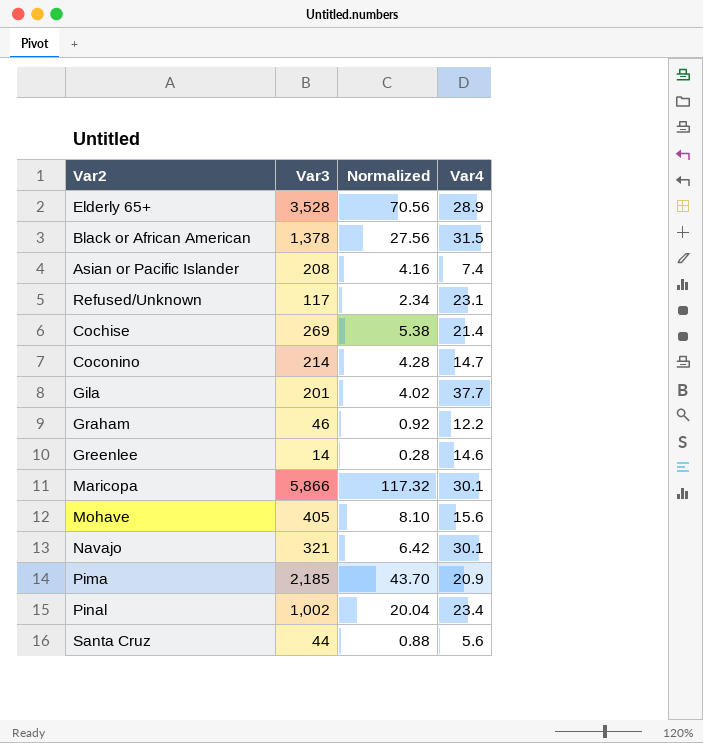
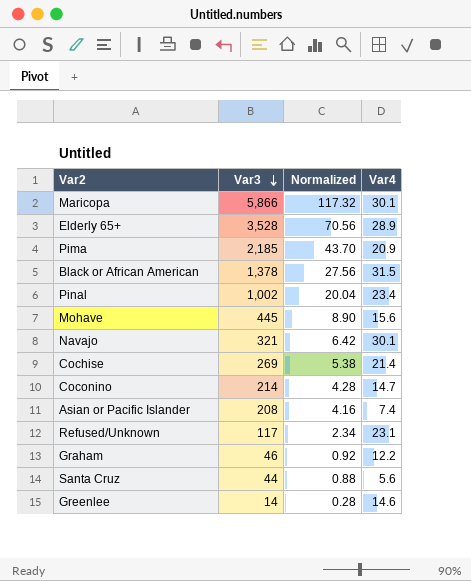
row order: none -> Var3 descending
row Gila: 201 | 4.02 | 37.7 -> none
Mohave | Var3: 405 -> 445
Mohave | Normalized: 8.10 -> 8.90

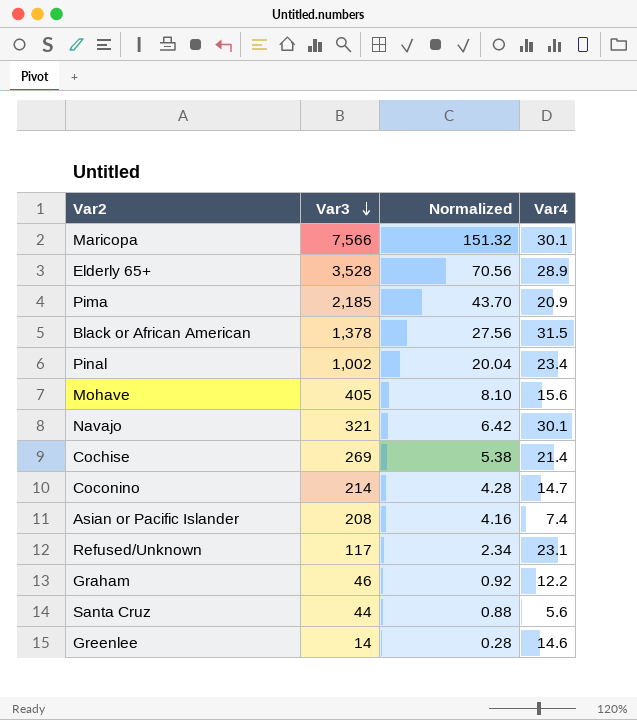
Maricopa | Var3: 5,866 -> 7,566
Maricopa | Normalized: 117.32 -> 151.32
Mohave | Var3: 445 -> 405
Mohave | Normalized: 8.90 -> 8.10

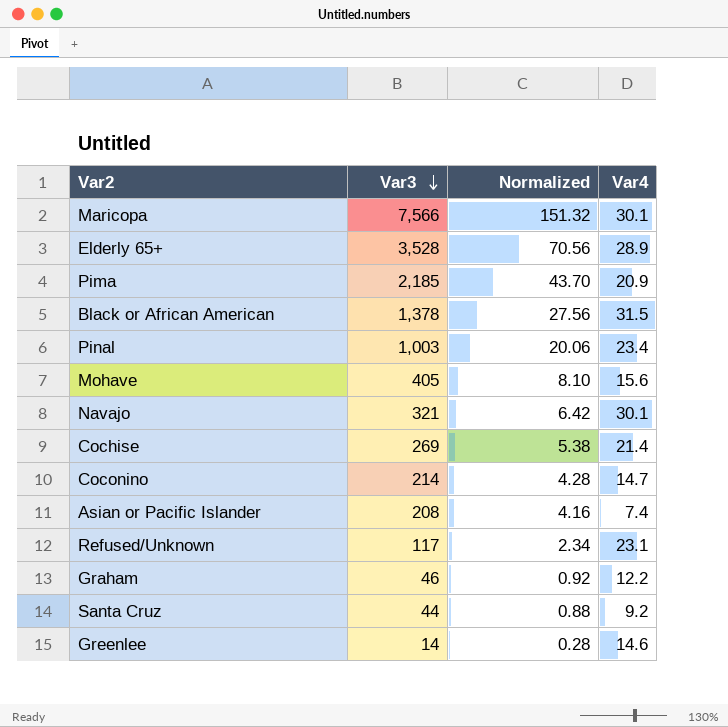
Pinal | Var3: 1,002 -> 1,003
Pinal | Normalized: 20.04 -> 20.06
Santa Cruz | Var4: 5.6 -> 9.2

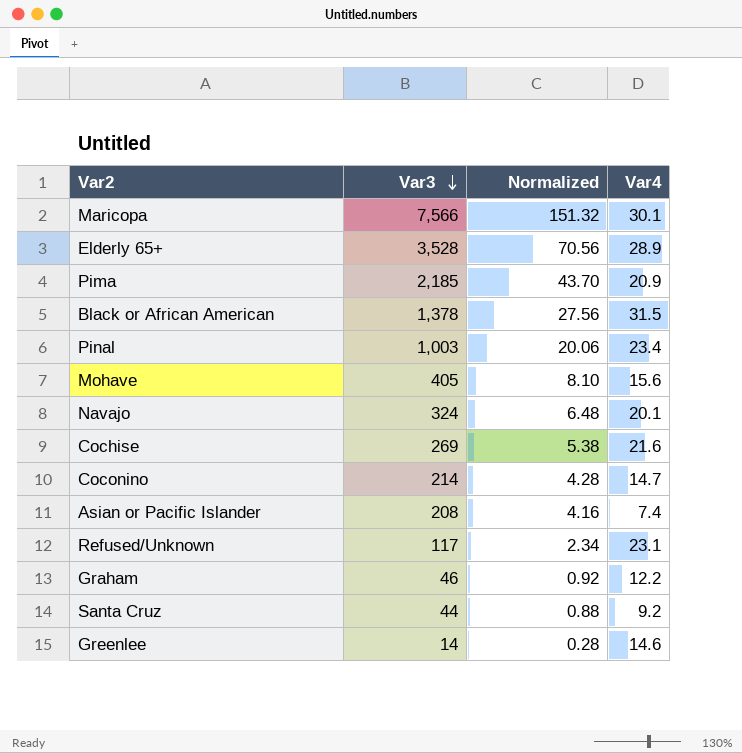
Navajo | Var3: 321 -> 324
Navajo | Normalized: 6.42 -> 6.48
Navajo | Var4: 30.1 -> 20.1
Cochise | Var4: 21.4 -> 21.6

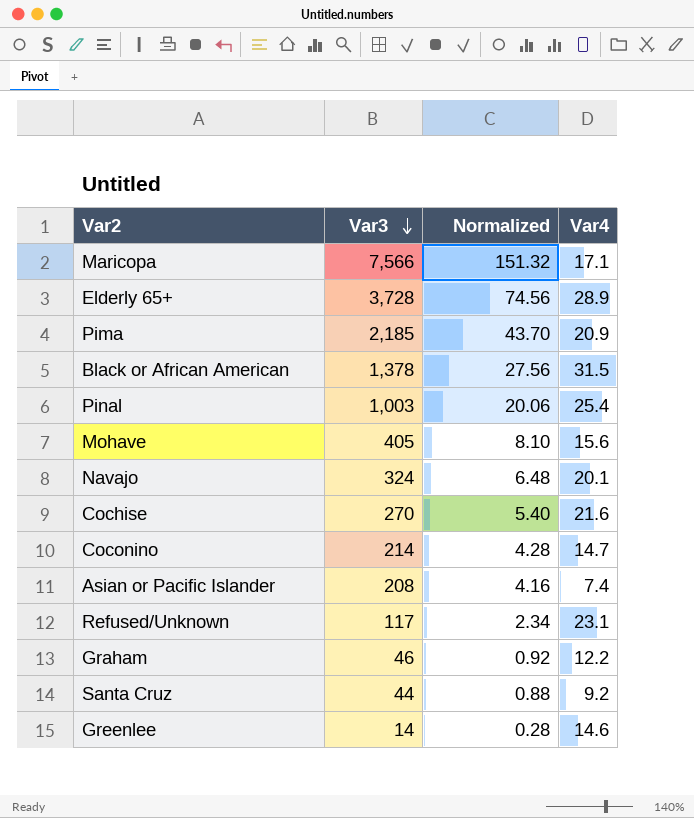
Maricopa | Var4: 30.1 -> 17.1
Elderly 65+ | Var3: 3,528 -> 3,728
Elderly 65+ | Normalized: 70.56 -> 74.56
Pinal | Var4: 23.4 -> 25.4
Cochise | Var3: 269 -> 270
Cochise | Normalized: 5.38 -> 5.40

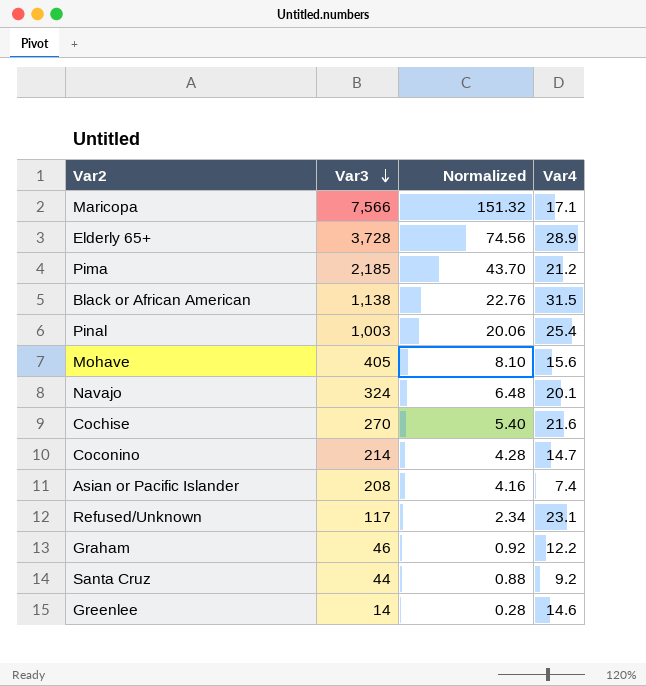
Pima | Var4: 20.9 -> 21.2
Black or African American | Var3: 1,378 -> 1,138
Black or African American | Normalized: 27.56 -> 22.76

